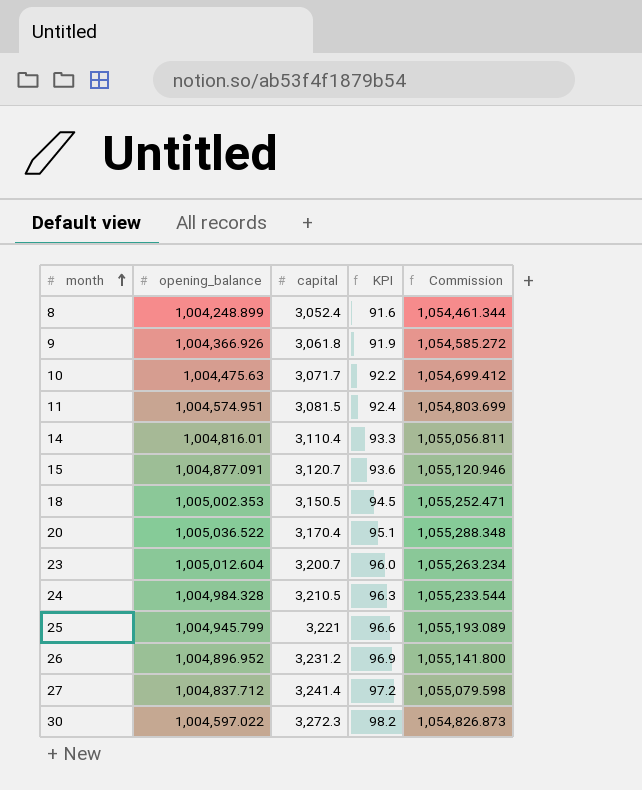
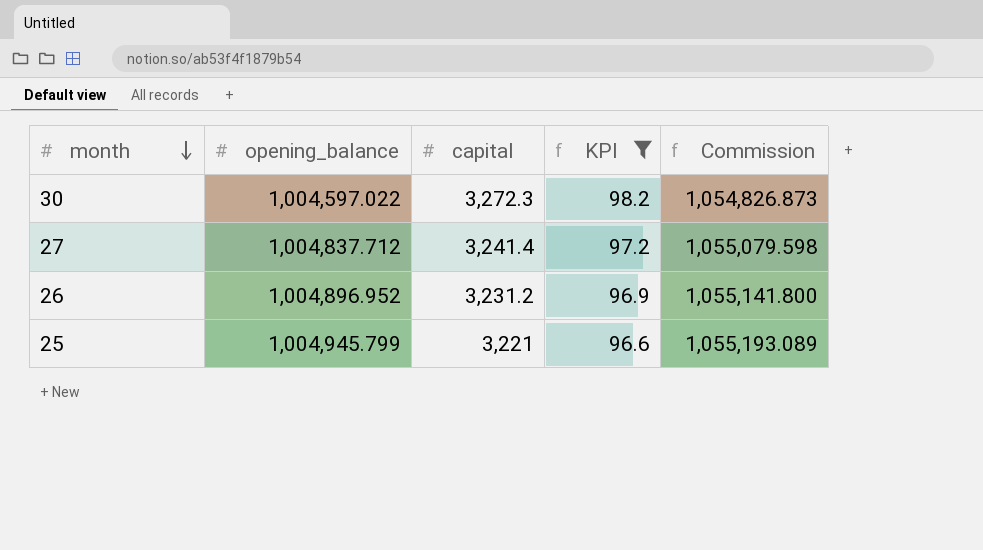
filter: none -> KPI >= 96.6
row order: month ascending -> month descending

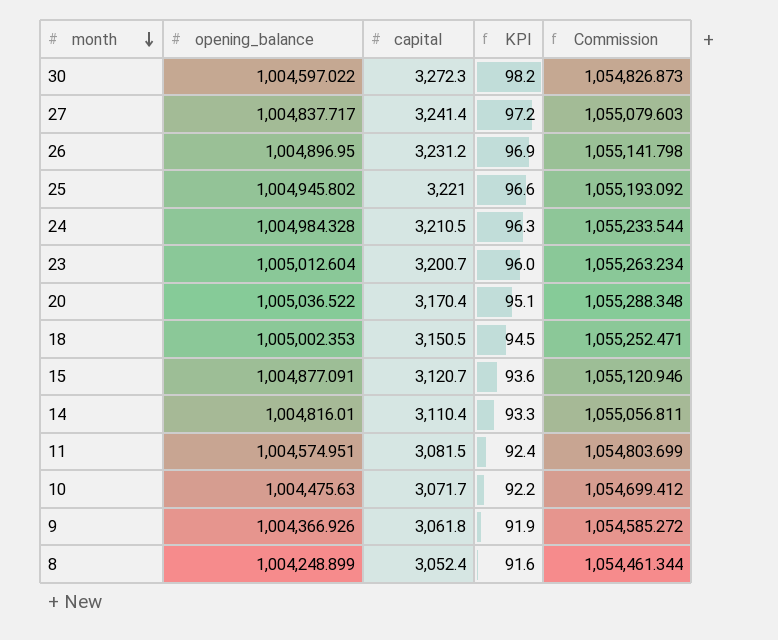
filter: KPI >= 96.6 -> none
27 | opening_balance: 1,004,837.712 -> 1,004,837.717
27 | Commission: 1,055,079.598 -> 1,055,079.603
26 | opening_balance: 1,004,896.952 -> 1,004,896.95
26 | Commission: 1,055,141.800 -> 1,055,141.798
25 | opening_balance: 1,004,945.799 -> 1,004,945.802
25 | Commission: 1,055,193.089 -> 1,055,193.092

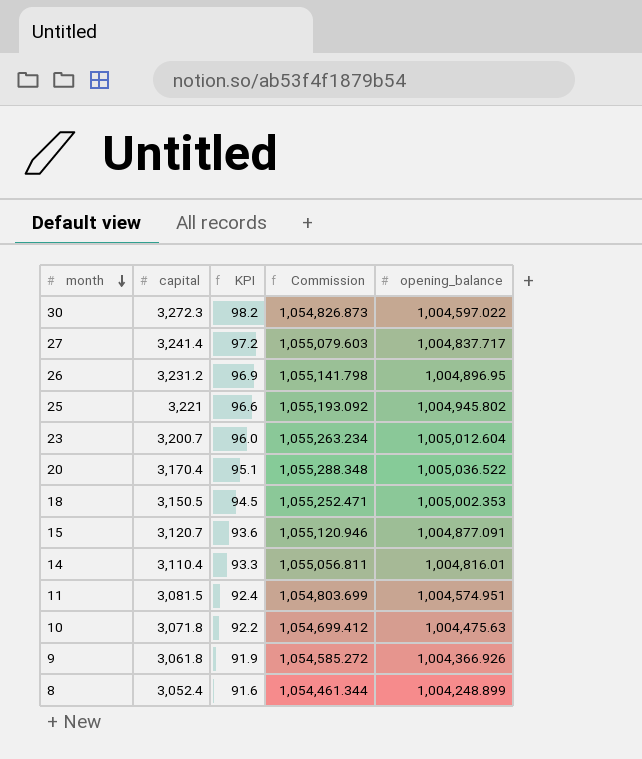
column opening_balance | position: 2 -> 5
row 24: 1,004,984.328 | 3,210.5 | 96.3 | 1,055,233.544 -> none
10 | capital: 3,071.7 -> 3,071.8

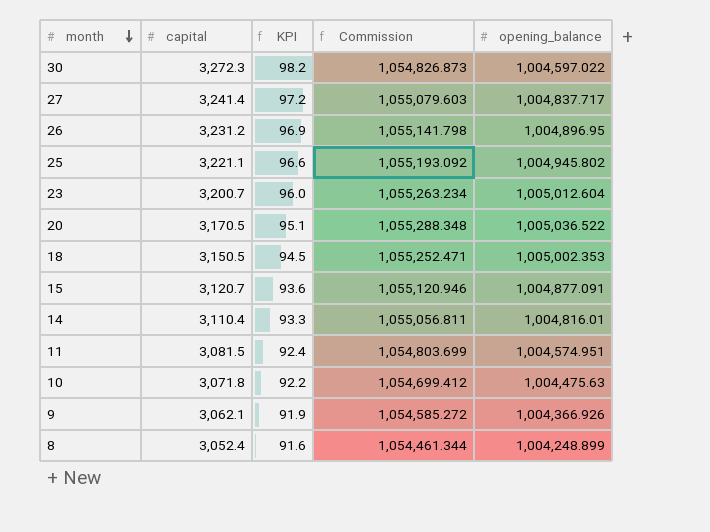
25 | capital: 3,221 -> 3,221.1
20 | capital: 3,170.4 -> 3,170.5
9 | capital: 3,061.8 -> 3,062.1

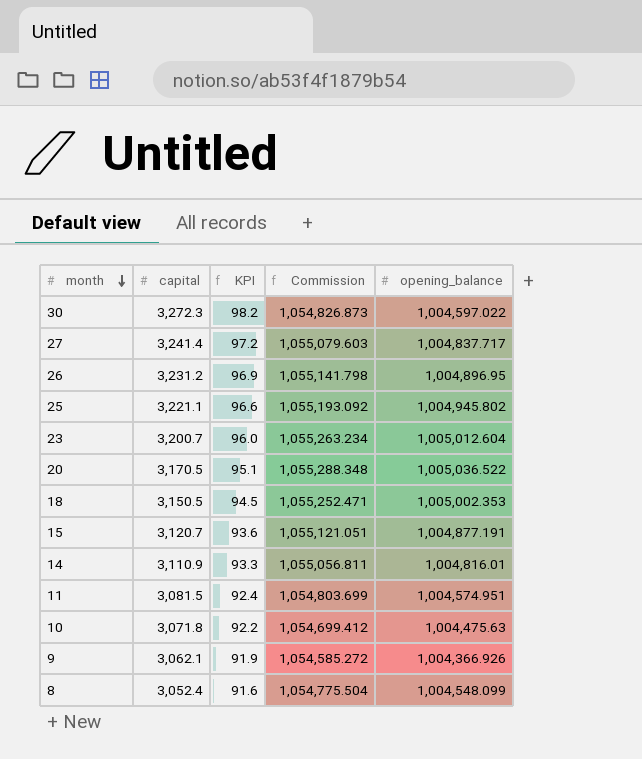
15 | Commission: 1,055,120.946 -> 1,055,121.051
15 | opening_balance: 1,004,877.091 -> 1,004,877.191
14 | capital: 3,110.4 -> 3,110.9
8 | Commission: 1,054,461.344 -> 1,054,775.504
8 | opening_balance: 1,004,248.899 -> 1,004,548.099

